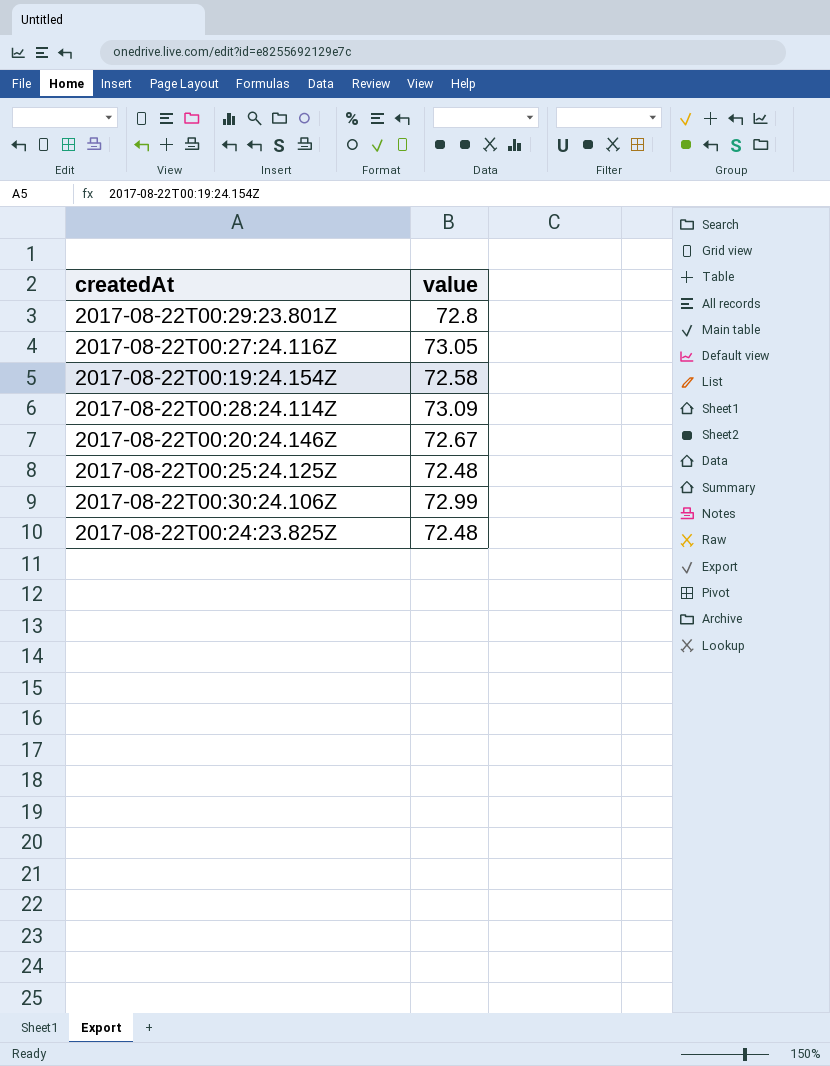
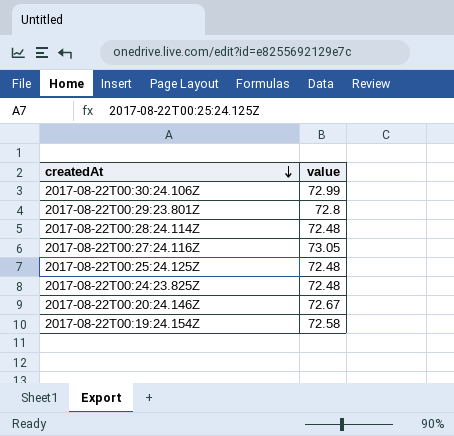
row order: none -> createdAt descending
2017-08-22T00:28:24.114Z | value: 73.09 -> 72.48

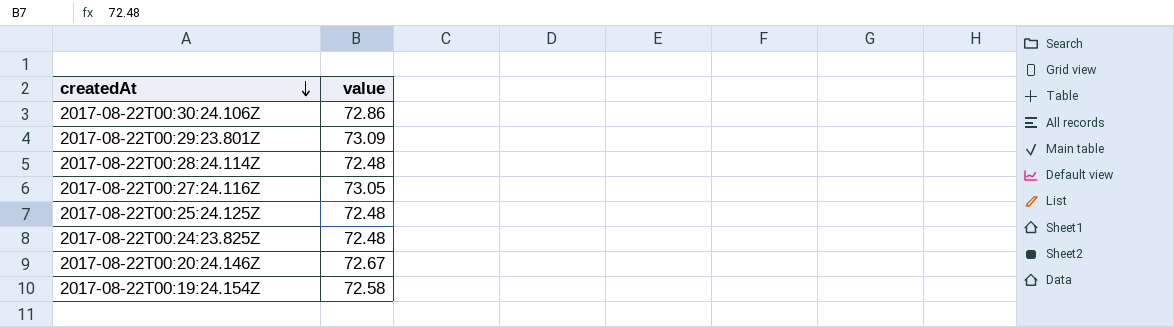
2017-08-22T00:30:24.106Z | value: 72.99 -> 72.86
2017-08-22T00:29:23.801Z | value: 72.8 -> 73.09

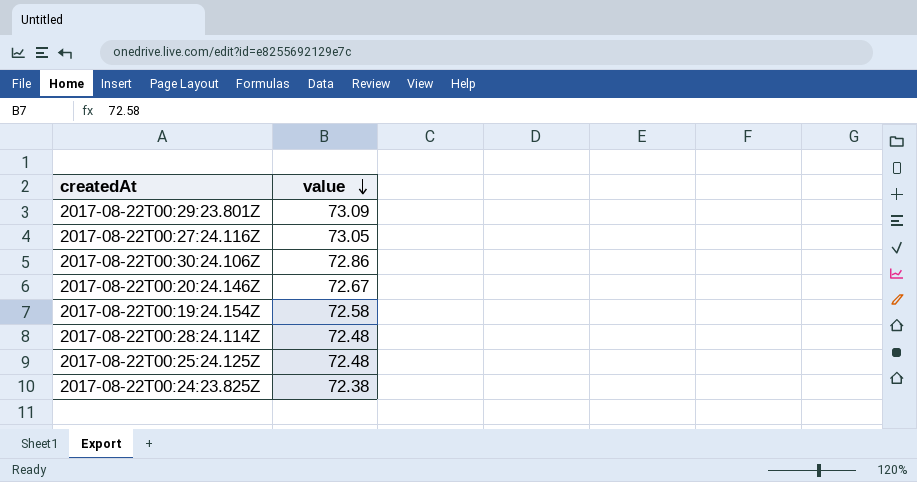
row order: createdAt descending -> value descending
2017-08-22T00:24:23.825Z | value: 72.48 -> 72.38

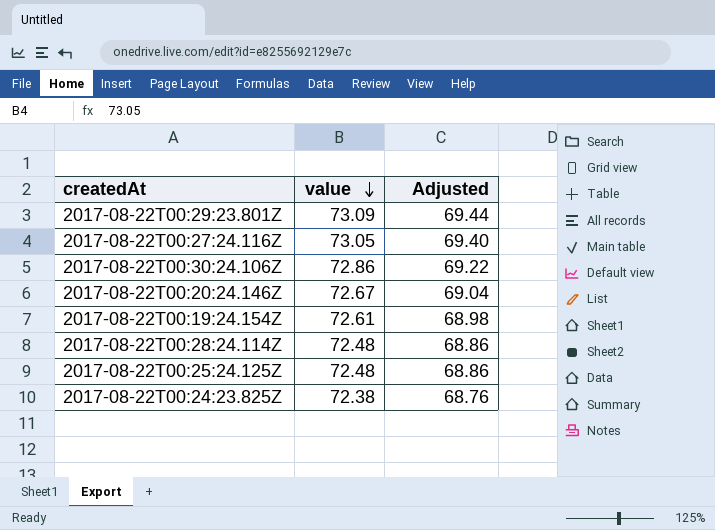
column Adjusted | formula: none -> [value] * 0.95
2017-08-22T00:19:24.154Z | value: 72.58 -> 72.61

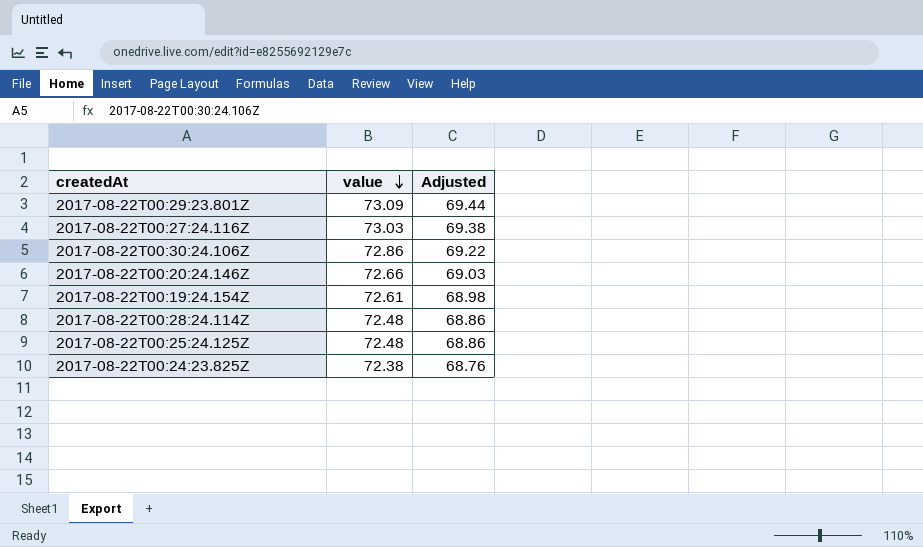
2017-08-22T00:27:24.116Z | value: 73.05 -> 73.03
2017-08-22T00:27:24.116Z | Adjusted: 69.40 -> 69.38
2017-08-22T00:20:24.146Z | value: 72.67 -> 72.66
2017-08-22T00:20:24.146Z | Adjusted: 69.04 -> 69.03

